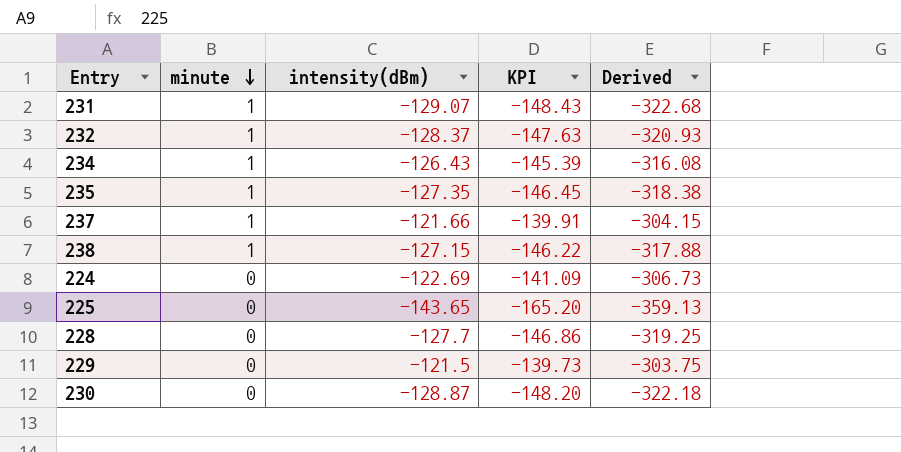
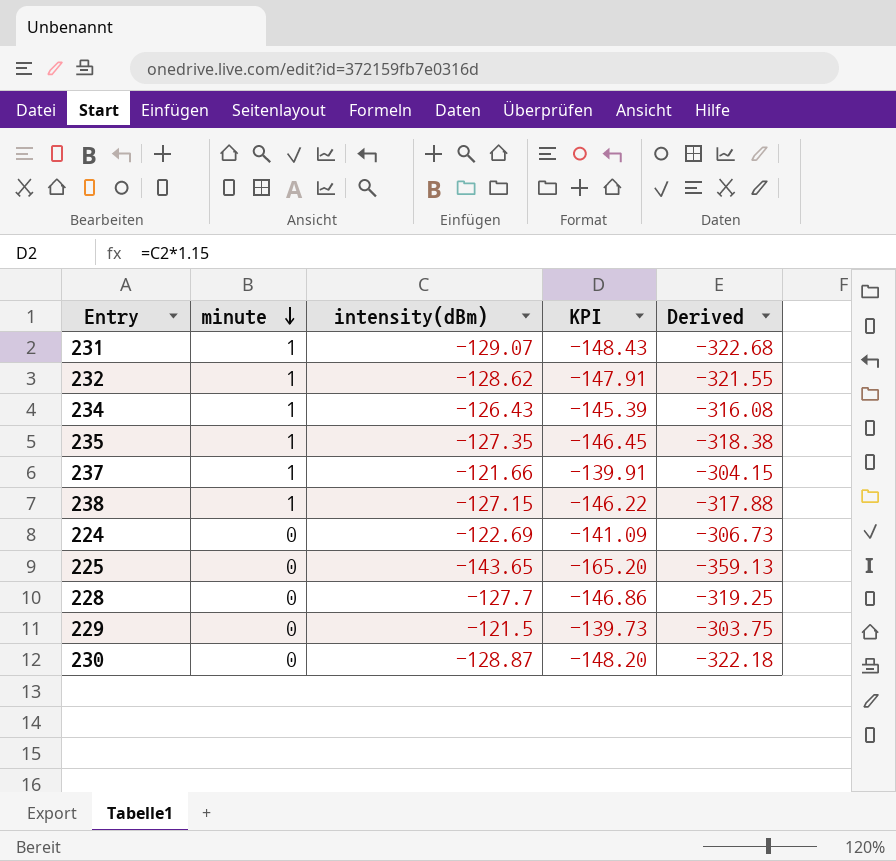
232 | intensity(dBm): -128.37 -> -128.62
232 | KPI: -147.63 -> -147.91
232 | Derived: -320.93 -> -321.55

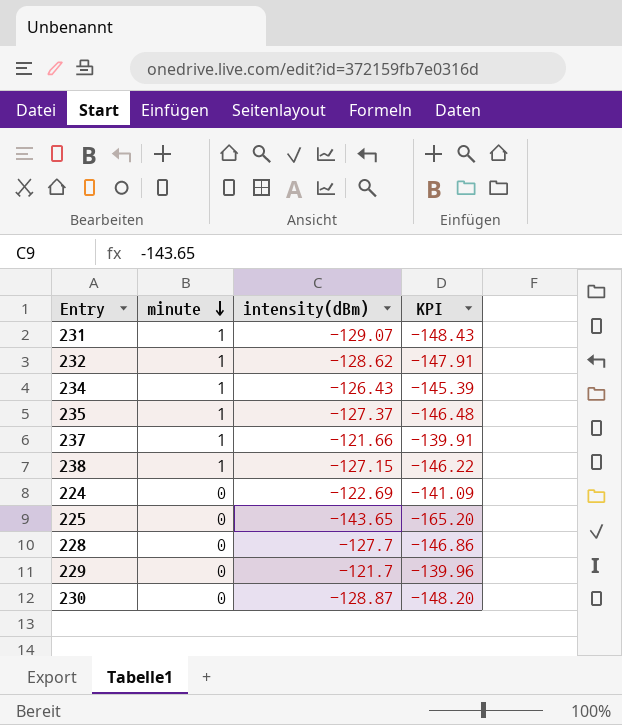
column Derived | formula: [intensity(dBm)] * 2.5 -> none
235 | intensity(dBm): -127.35 -> -127.37
235 | KPI: -146.45 -> -146.48
229 | intensity(dBm): -121.5 -> -121.7
229 | KPI: -139.73 -> -139.96

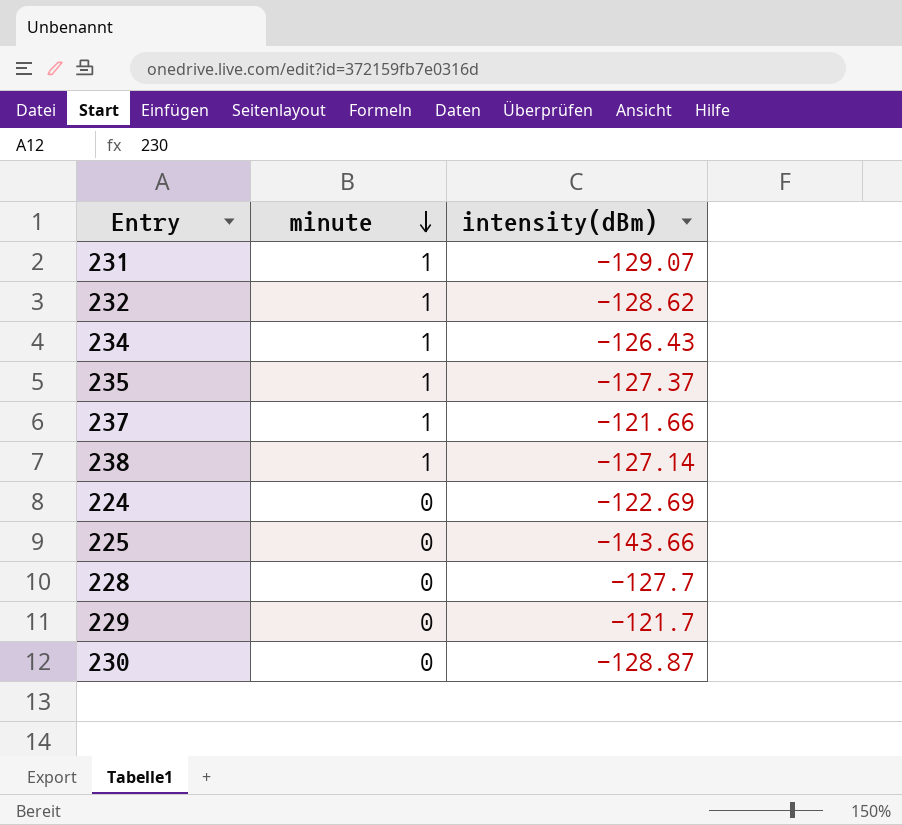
column KPI | formula: [intensity(dBm)] * 1.15 -> none
238 | intensity(dBm): -127.15 -> -127.14
225 | intensity(dBm): -143.65 -> -143.66

